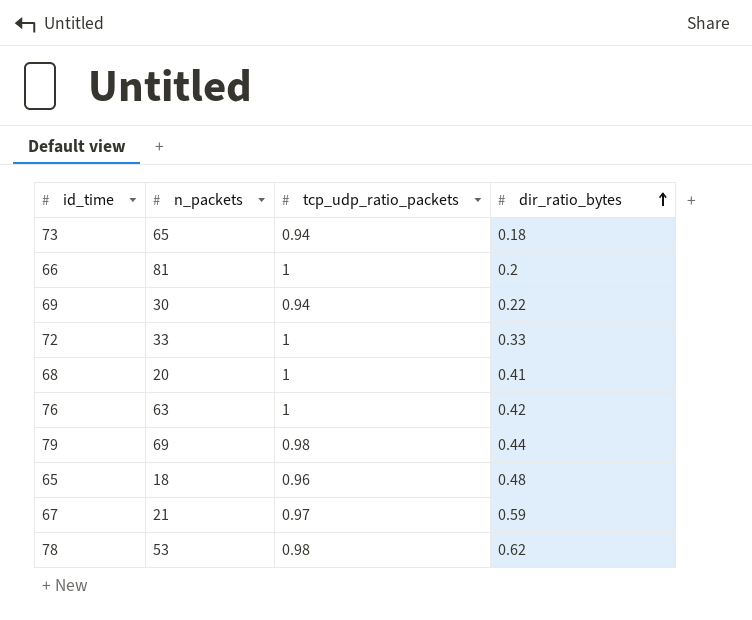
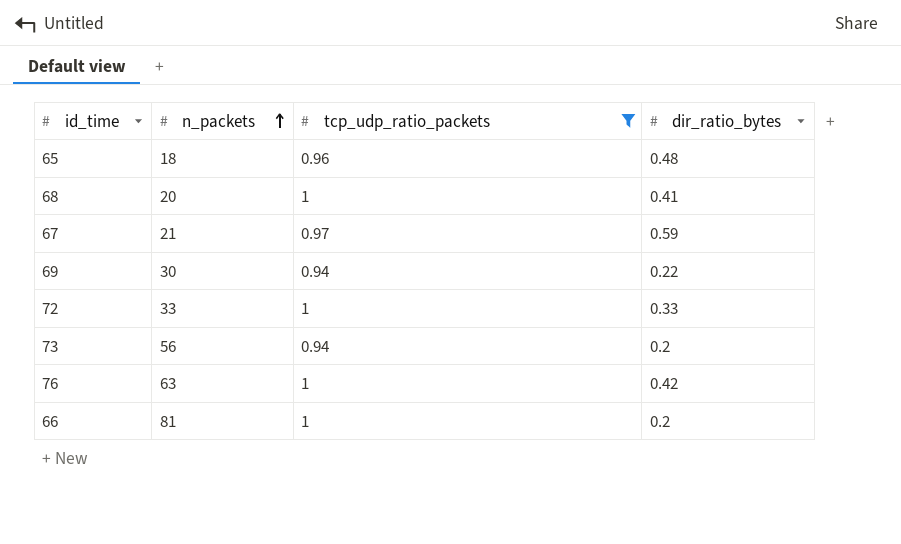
filter: none -> tcp_udp_ratio_packets != 0.98
row order: dir_ratio_bytes ascending -> n_packets ascending
73 | n_packets: 65 -> 56
73 | dir_ratio_bytes: 0.18 -> 0.2

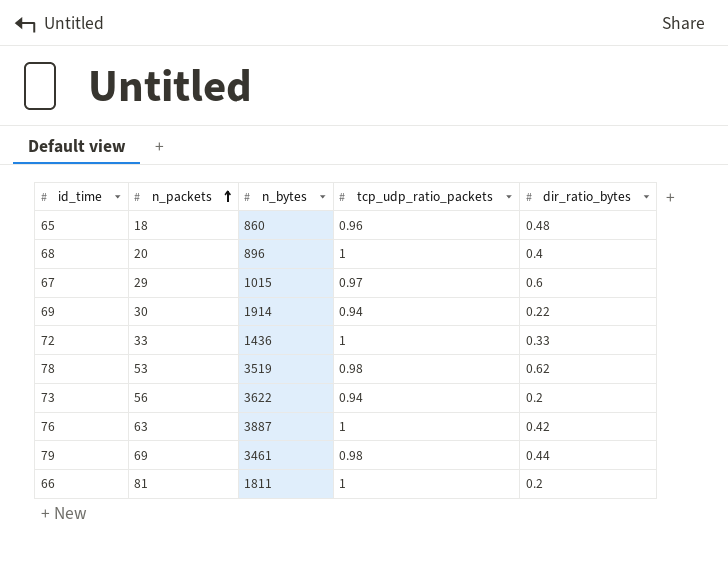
filter: tcp_udp_ratio_packets != 0.98 -> none
column n_bytes | position: none -> 3
68 | dir_ratio_bytes: 0.41 -> 0.4
67 | n_packets: 21 -> 29
67 | dir_ratio_bytes: 0.59 -> 0.6

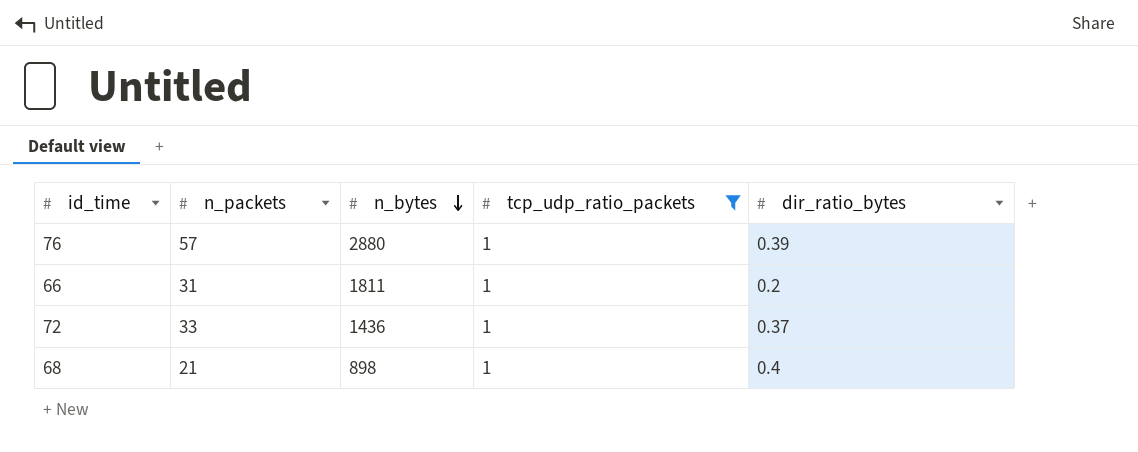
filter: none -> tcp_udp_ratio_packets = 1
row order: n_packets ascending -> n_bytes descending
76 | n_packets: 63 -> 57
76 | n_bytes: 3887 -> 2880
76 | dir_ratio_bytes: 0.42 -> 0.39
66 | n_packets: 81 -> 31
72 | dir_ratio_bytes: 0.33 -> 0.37
68 | n_packets: 20 -> 21
68 | n_bytes: 896 -> 898

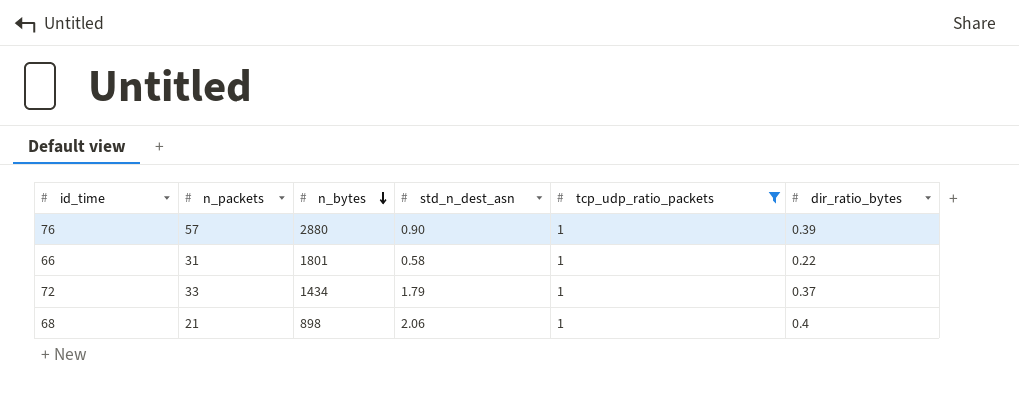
column std_n_dest_asn | position: none -> 4
66 | n_bytes: 1811 -> 1801
66 | dir_ratio_bytes: 0.2 -> 0.22
72 | n_bytes: 1436 -> 1434

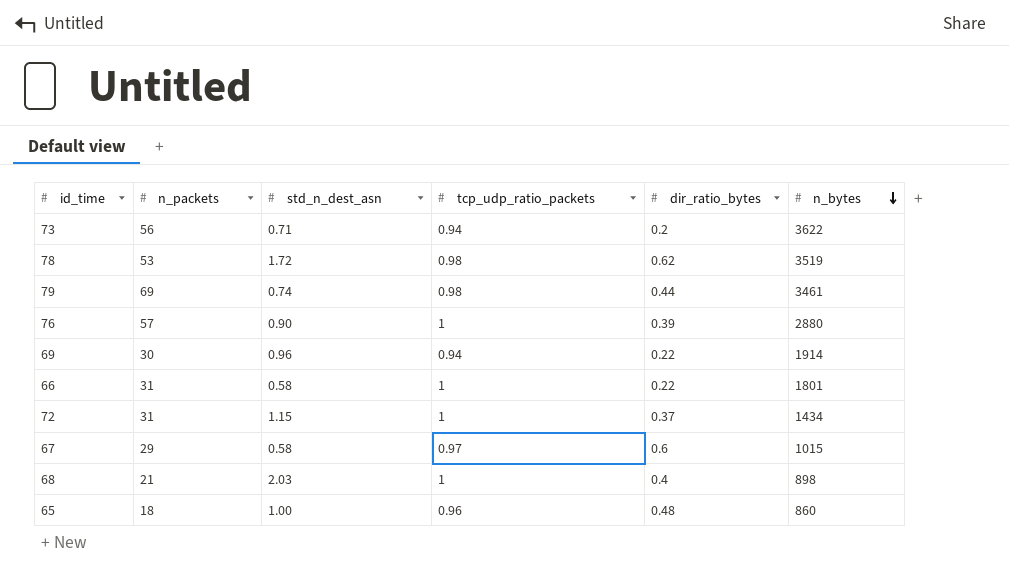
filter: tcp_udp_ratio_packets = 1 -> none
column n_bytes | position: 3 -> 6
72 | n_packets: 33 -> 31
72 | std_n_dest_asn: 1.79 -> 1.15
68 | std_n_dest_asn: 2.06 -> 2.03

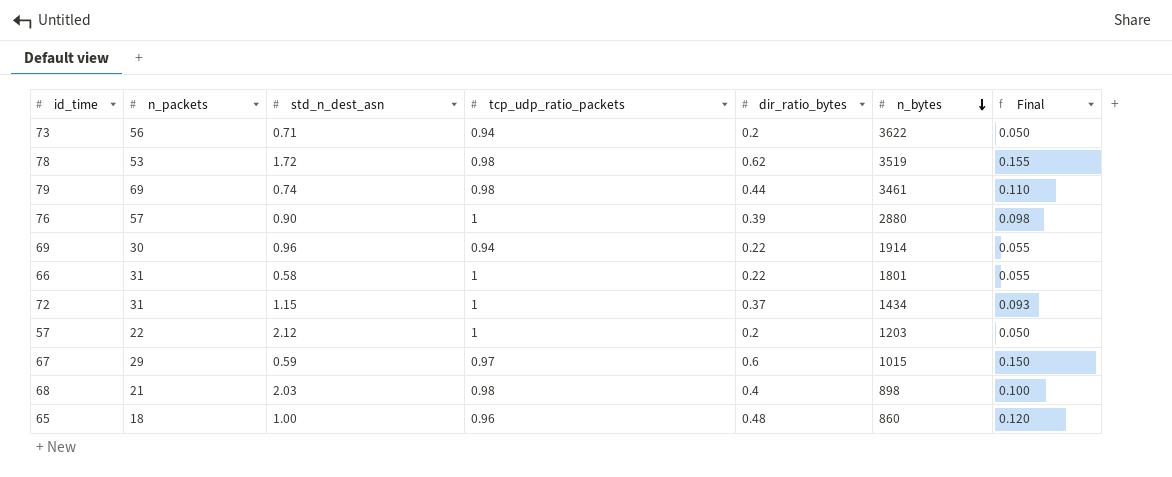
column Final | formula: none -> [dir_ratio_bytes] * 0.25
row 57: none -> 22 | 2.12 | 1 | 0.2 | 1203 | 0.050
67 | std_n_dest_asn: 0.58 -> 0.59
68 | tcp_udp_ratio_packets: 1 -> 0.98

